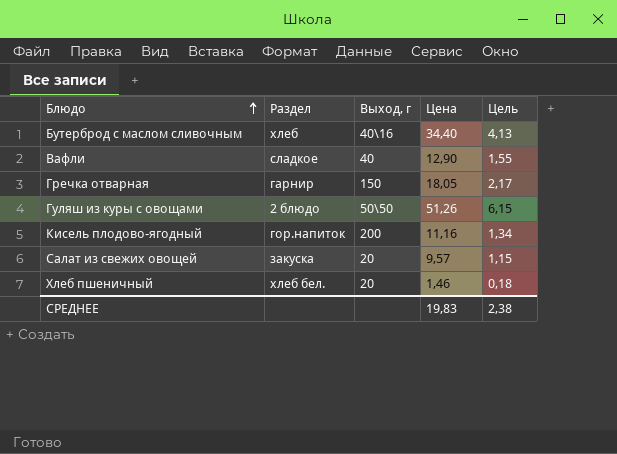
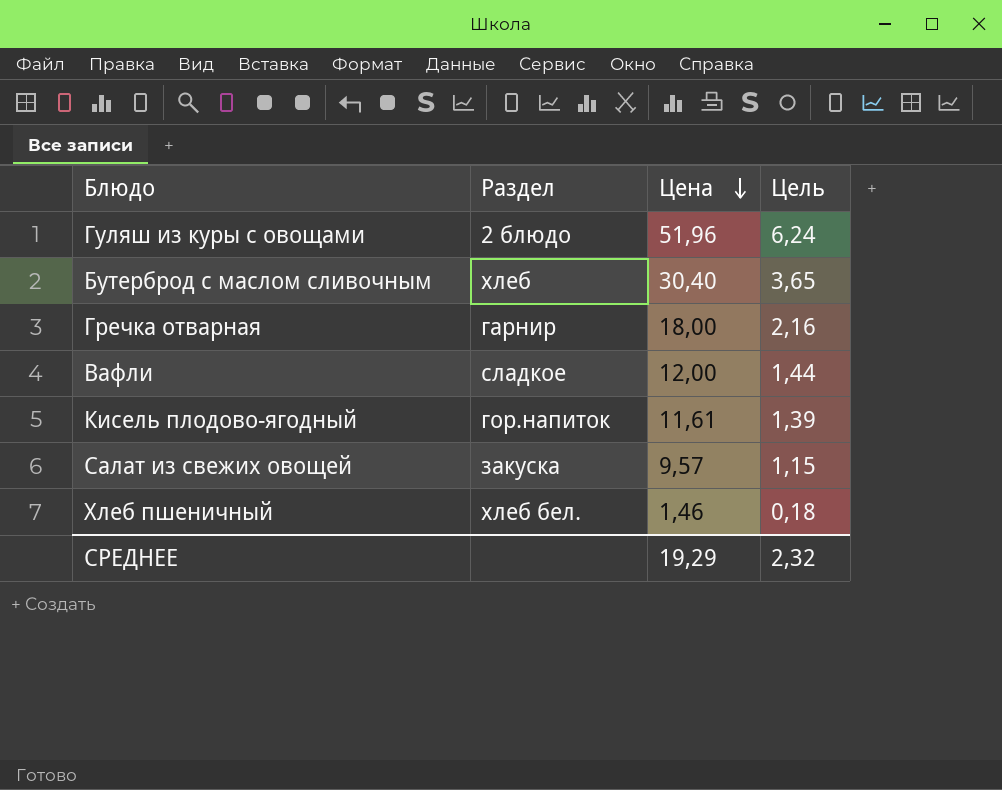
row order: Блюдо ascending -> Цена descending
column Выход, г | position: 3 -> none
Гуляш из куры с овощами | Цена: 51,26 -> 51,96
Гуляш из куры с овощами | Цель: 6,15 -> 6,24
Бутерброд с маслом сливочным | Цена: 34,40 -> 30,40
Бутерброд с маслом сливочным | Цель: 4,13 -> 3,65
Гречка отварная | Цена: 18,05 -> 18,00
Гречка отварная | Цель: 2,17 -> 2,16
Вафли | Цена: 12,90 -> 12,00
Вафли | Цель: 1,55 -> 1,44
Кисель плодово-ягодный | Цена: 11,16 -> 11,61
Кисель плодово-ягодный | Цель: 1,34 -> 1,39
СРЕДНЕЕ | Цена: 19,83 -> 19,29
СРЕДНЕЕ | Цель: 2,38 -> 2,32

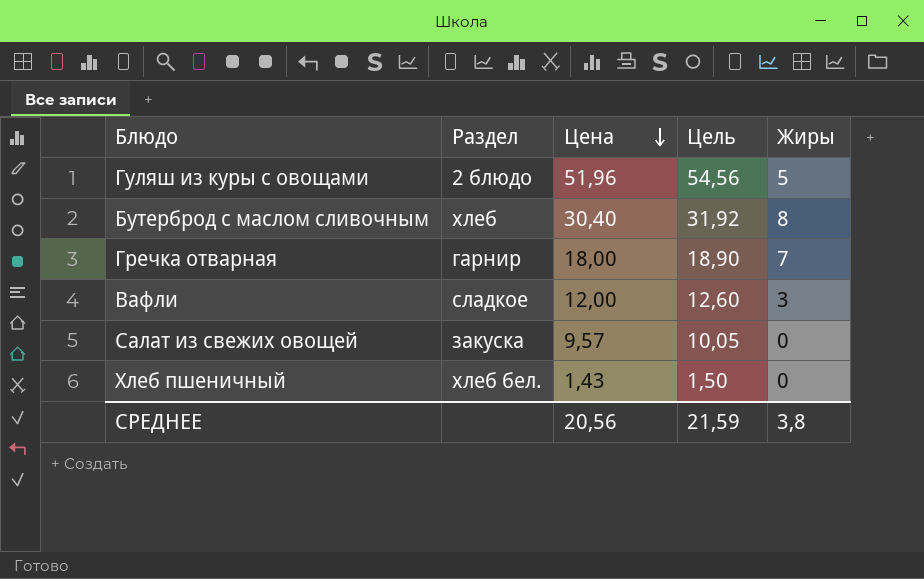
column Цель | formula: [Цена] * 0,12 -> [Цена] * 1,05
column Жиры | position: none -> 5
row Кисель плодово-ягодный: гор.напиток | 11,61 | 1,39 -> none
Хлеб пшеничный | Цена: 1,46 -> 1,43
СРЕДНЕЕ | Цена: 19,29 -> 20,56
СРЕДНЕЕ | Цель: 2,32 -> 21,59

